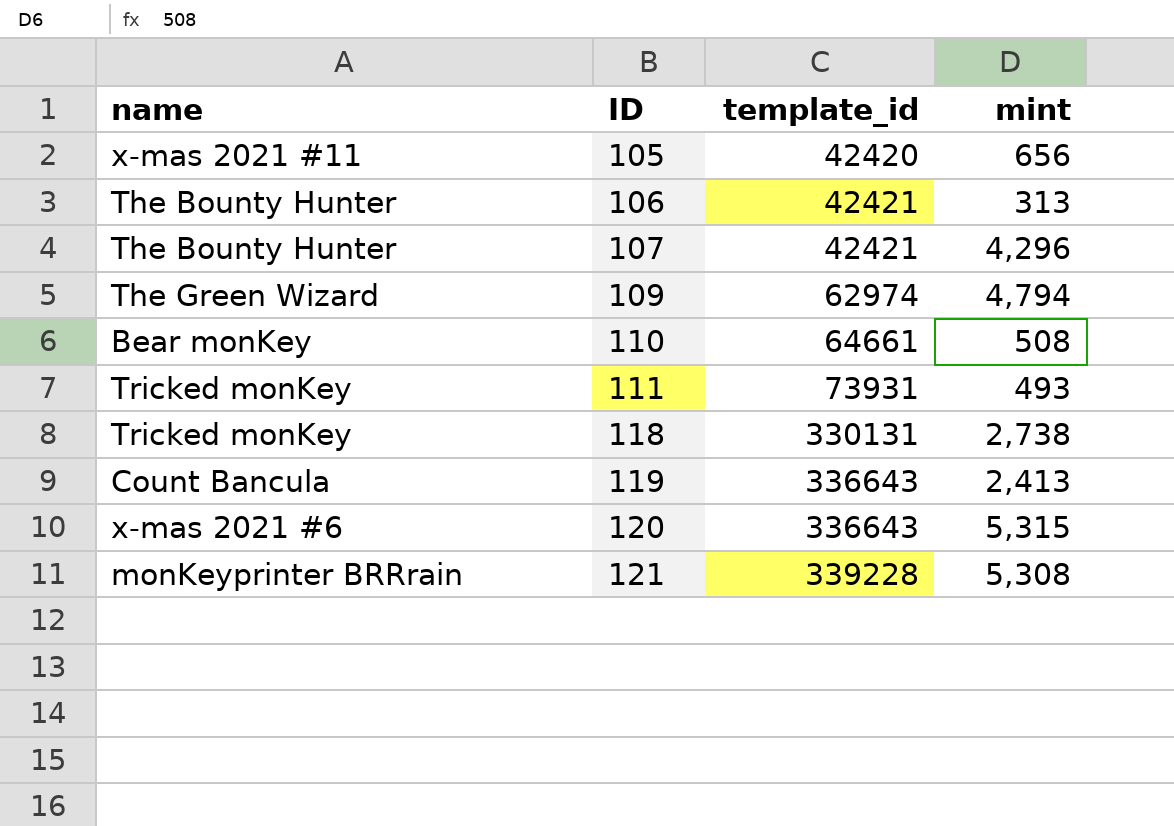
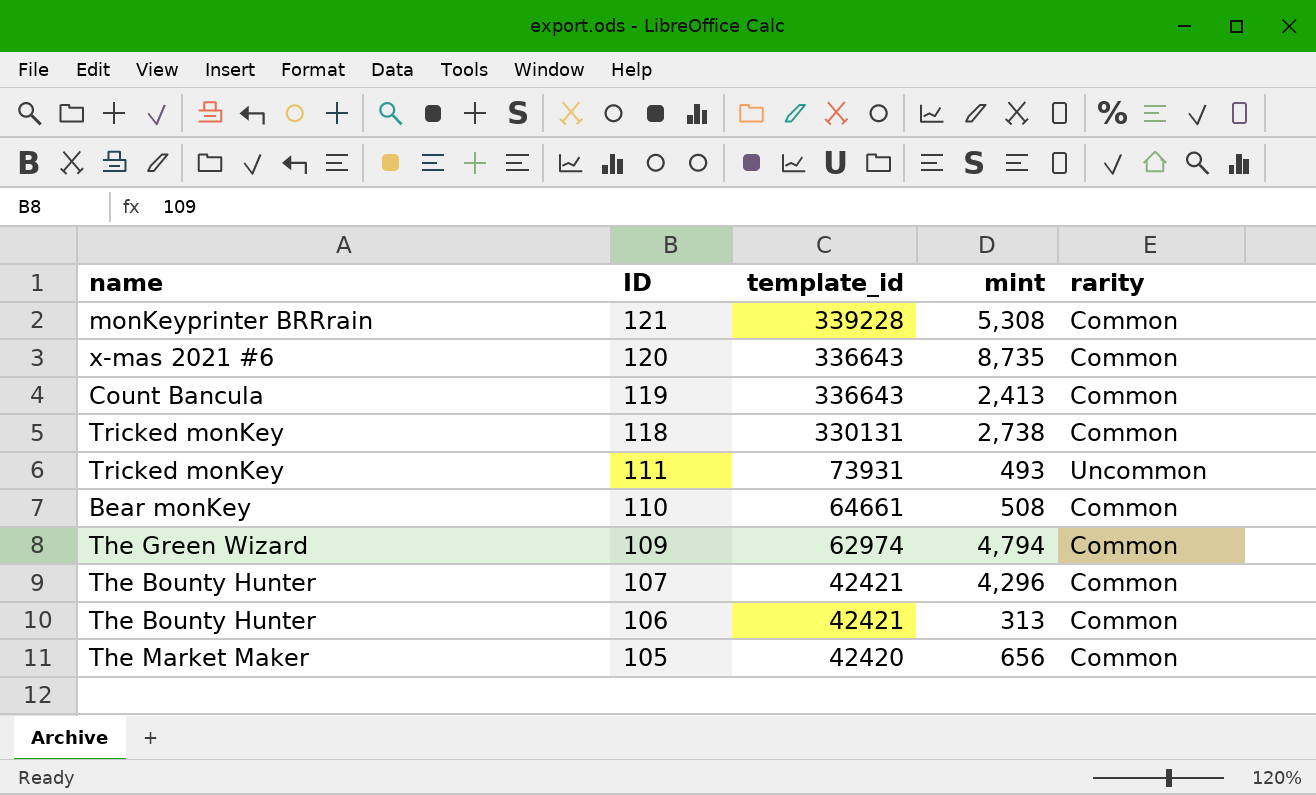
row order: ID ascending -> ID descending
column rarity | position: none -> 5
120 | mint: 5,315 -> 8,735
105 | name: x-mas 2021 #11 -> The Market Maker

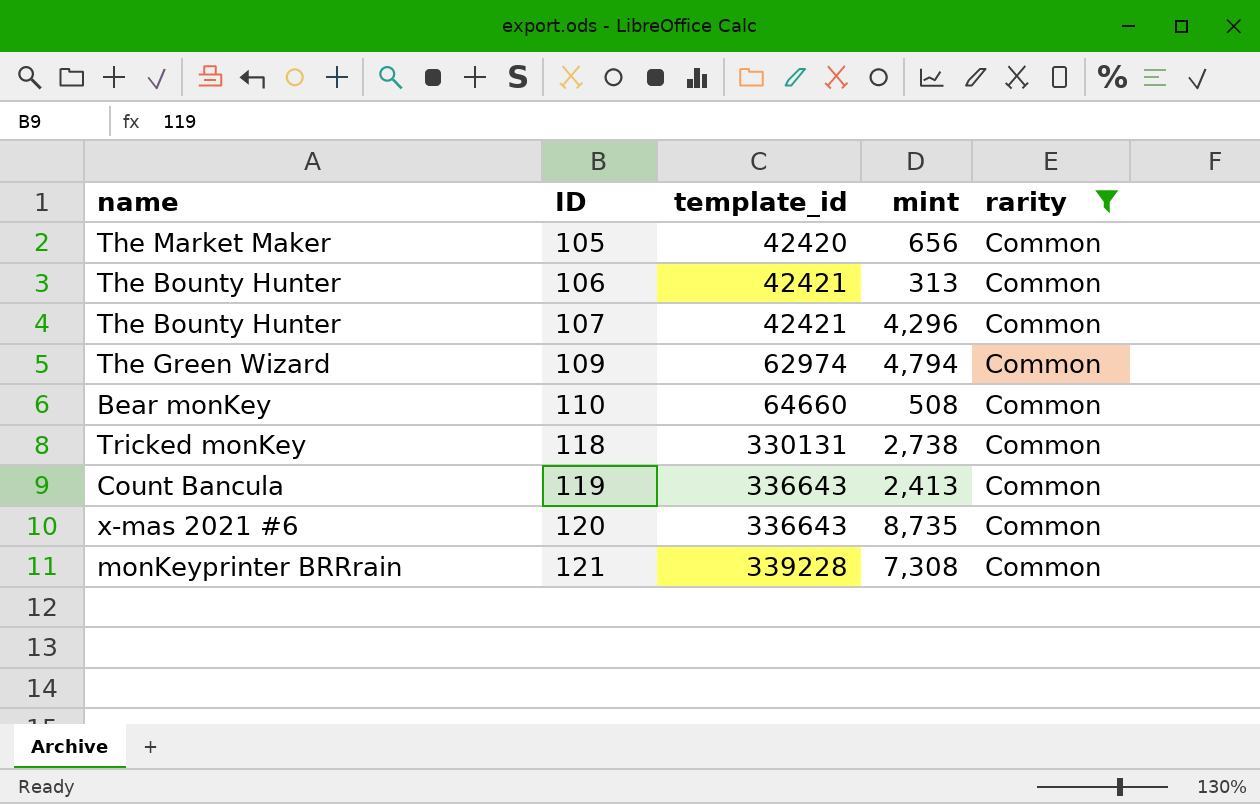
filter: none -> rarity = Common
row order: ID descending -> ID ascending
110 | template_id: 64661 -> 64660
121 | mint: 5,308 -> 7,308

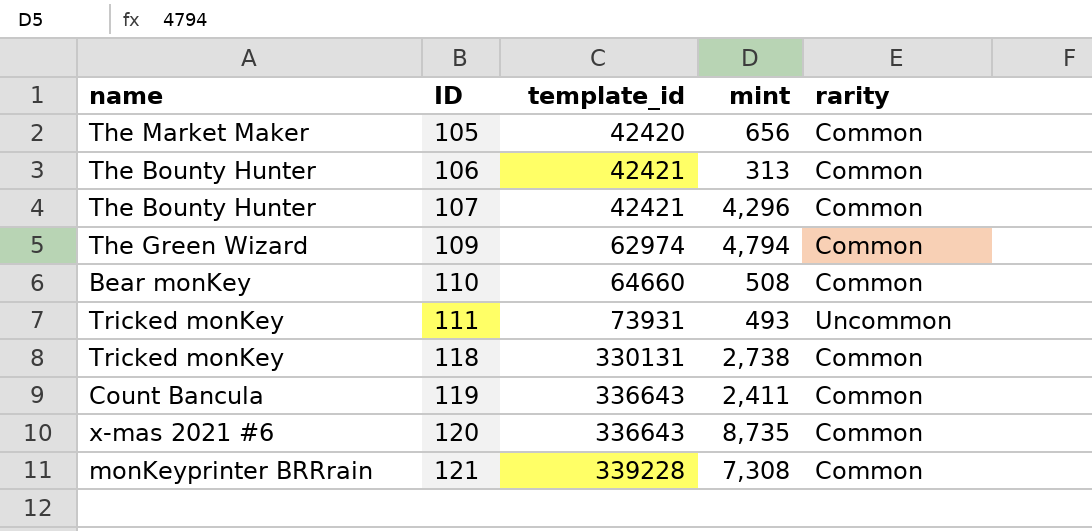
filter: rarity = Common -> none
119 | mint: 2,413 -> 2,411

